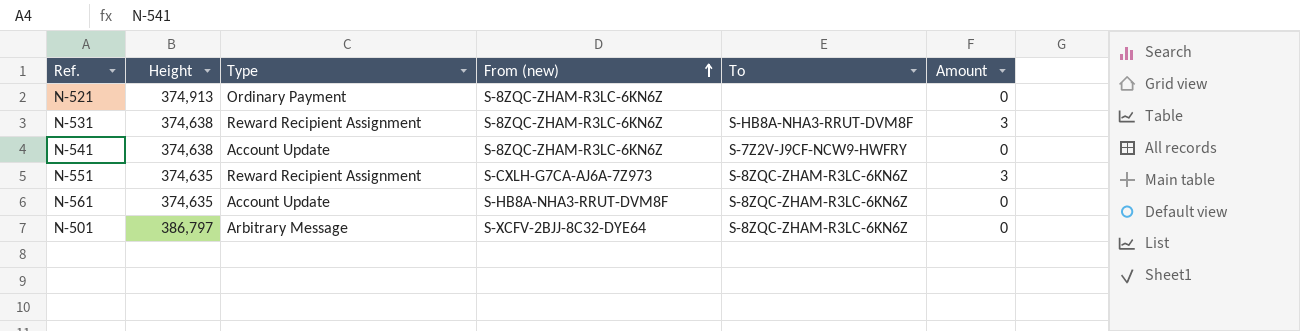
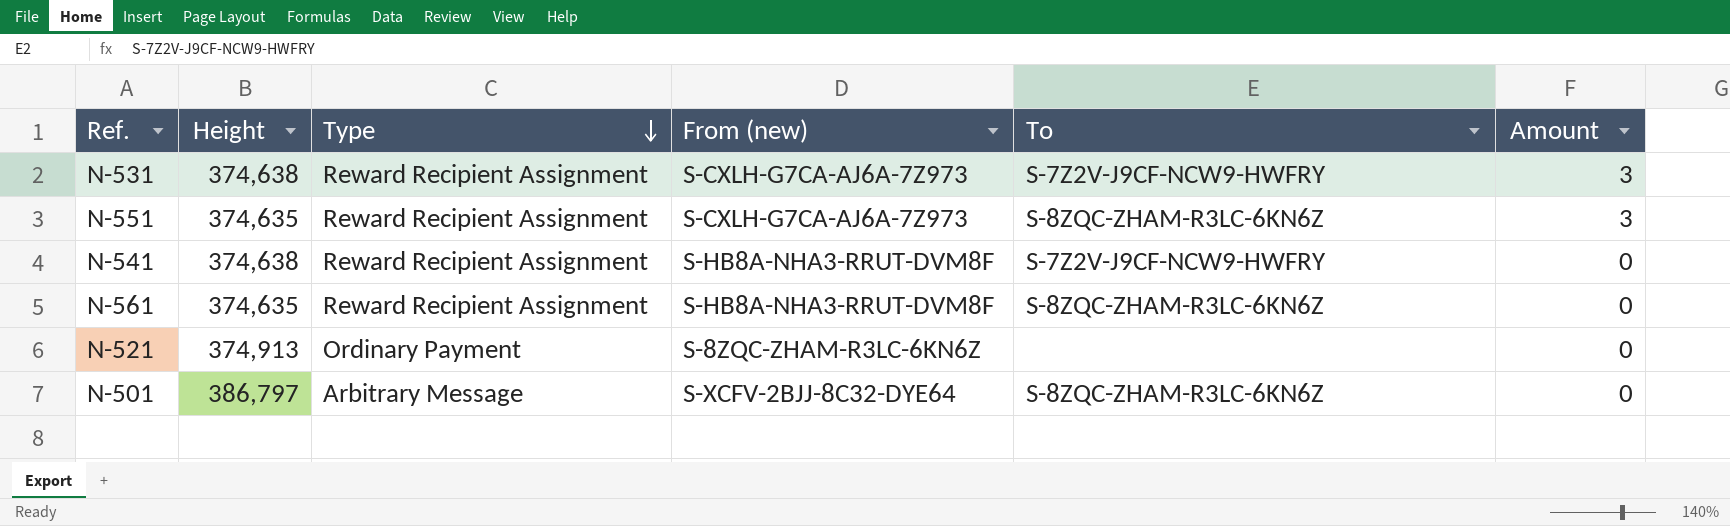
row order: From (new) ascending -> Type descending
N-531 | From (new): S-8ZQC-ZHAM-R3LC-6KN6Z -> S-CXLH-G7CA-AJ6A-7Z973
N-531 | To: S-HB8A-NHA3-RRUT-DVM8F -> S-7Z2V-J9CF-NCW9-HWFRY
N-541 | Type: Account Update -> Reward Recipient Assignment
N-541 | From (new): S-8ZQC-ZHAM-R3LC-6KN6Z -> S-HB8A-NHA3-RRUT-DVM8F
N-561 | Type: Account Update -> Reward Recipient Assignment

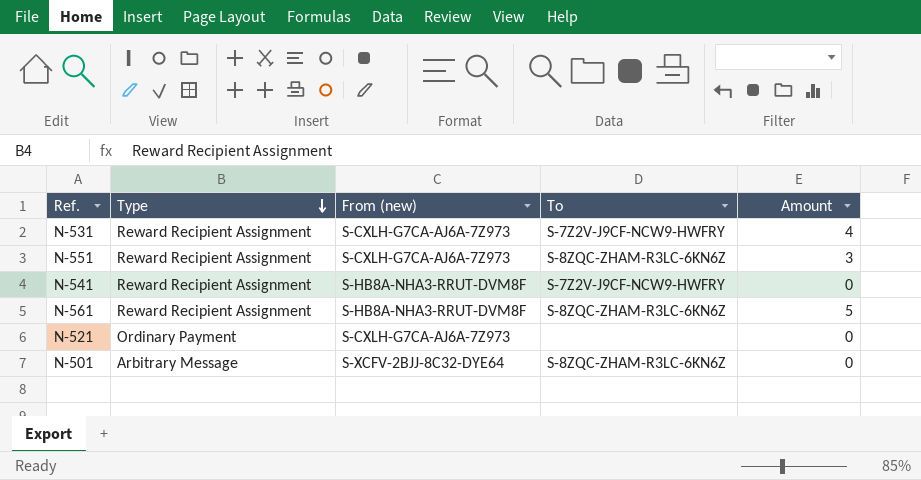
column Height | position: 2 -> none
N-531 | Amount: 3 -> 4
N-561 | Amount: 0 -> 5
N-521 | From (new): S-8ZQC-ZHAM-R3LC-6KN6Z -> S-CXLH-G7CA-AJ6A-7Z973

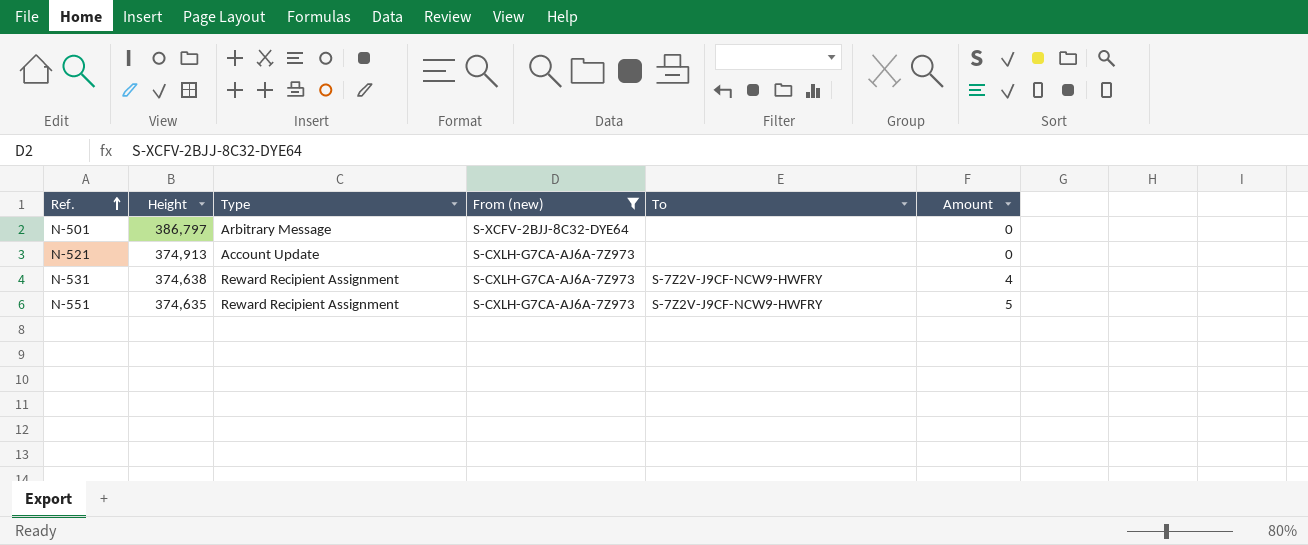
filter: none -> From (new) != S-HB8A-NHA3-RRUT-DVM8F
row order: Type descending -> Ref. ascending
column Height | position: none -> 2
N-501 | To: S-8ZQC-ZHAM-R3LC-6KN6Z -> none
N-521 | Type: Ordinary Payment -> Account Update
N-551 | To: S-8ZQC-ZHAM-R3LC-6KN6Z -> S-7Z2V-J9CF-NCW9-HWFRY
N-551 | Amount: 3 -> 5

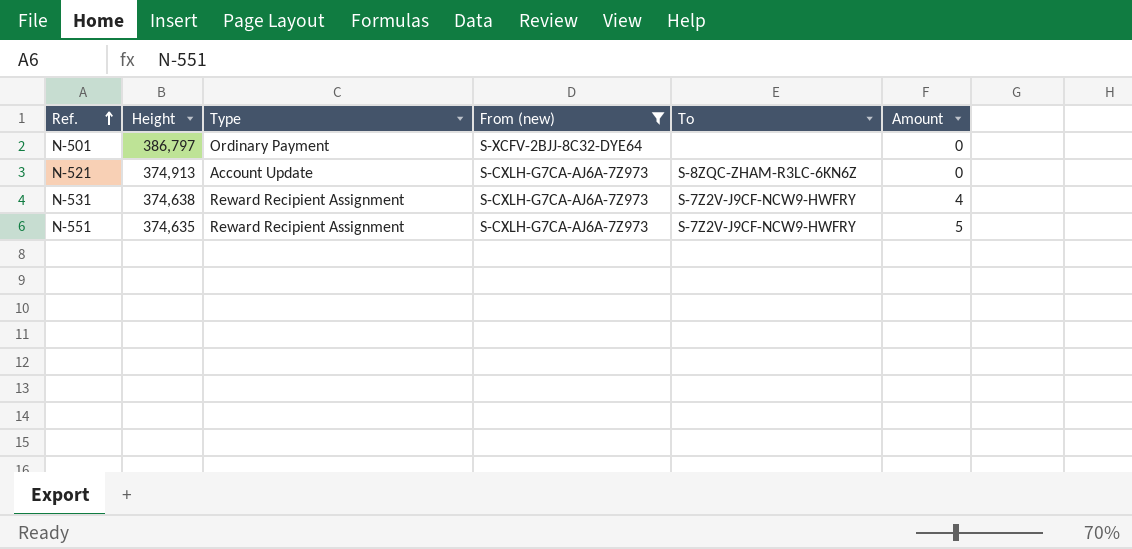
N-501 | Type: Arbitrary Message -> Ordinary Payment
N-521 | To: none -> S-8ZQC-ZHAM-R3LC-6KN6Z

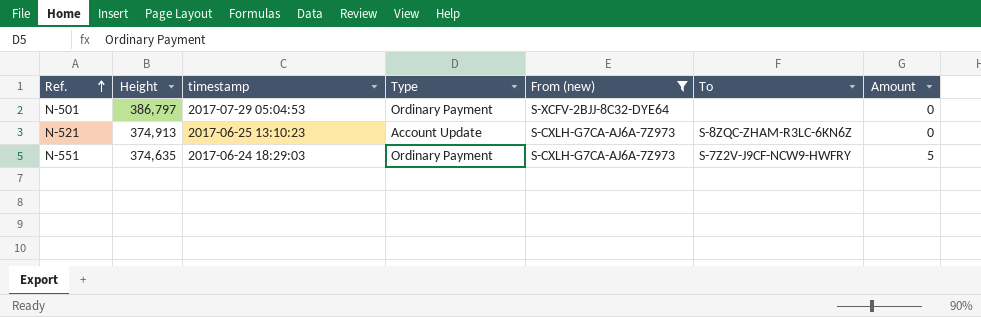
column timestamp | position: none -> 3
row N-531: 374,638 | Reward Recipient Assignment | S-CXLH-G7CA-AJ6A-7Z973 | S-7Z2V-J9CF-NCW9-HWFRY | 4 -> none
N-551 | Type: Reward Recipient Assignment -> Ordinary Payment

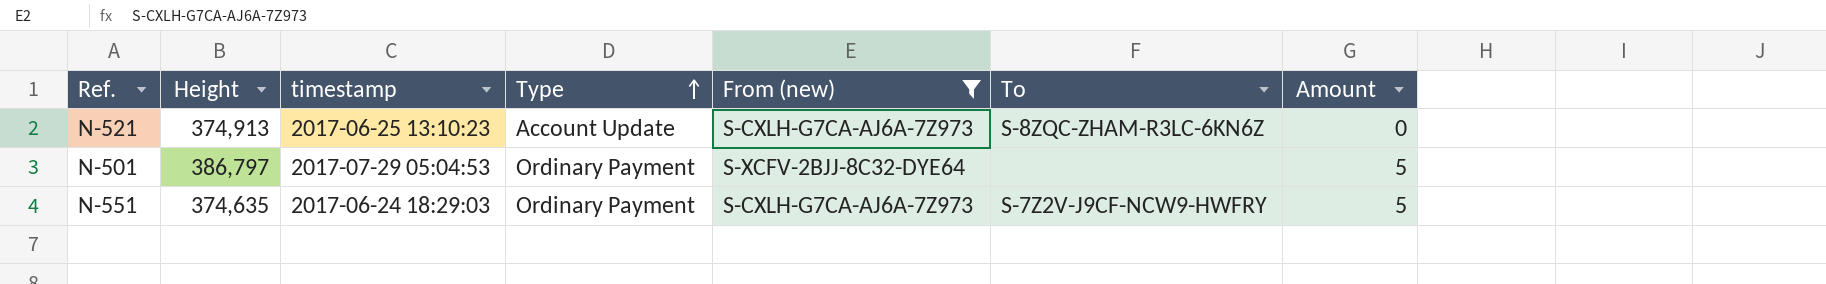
row order: Ref. ascending -> Type ascending
N-501 | Amount: 0 -> 5

